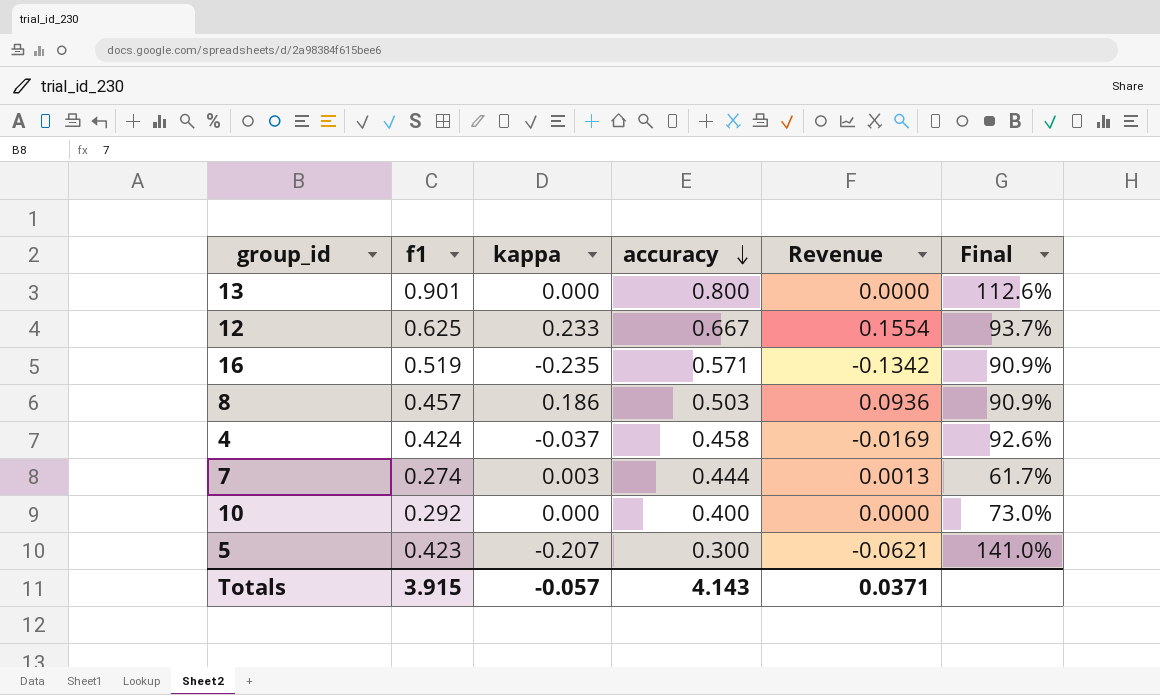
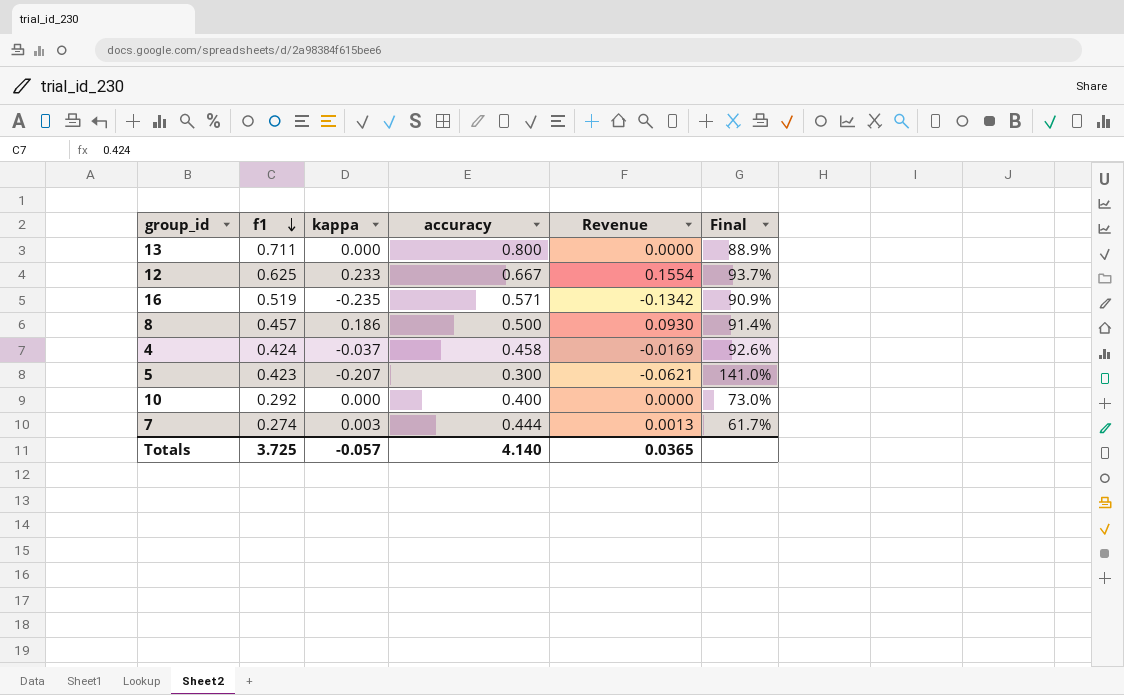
row order: accuracy descending -> f1 descending
13 | f1: 0.901 -> 0.711
13 | Final: 112.6% -> 88.9%
8 | accuracy: 0.503 -> 0.500
8 | Revenue: 0.0936 -> 0.0930
8 | Final: 90.9% -> 91.4%
Totals | f1: 3.915 -> 3.725
Totals | accuracy: 4.143 -> 4.140
Totals | Revenue: 0.0371 -> 0.0365

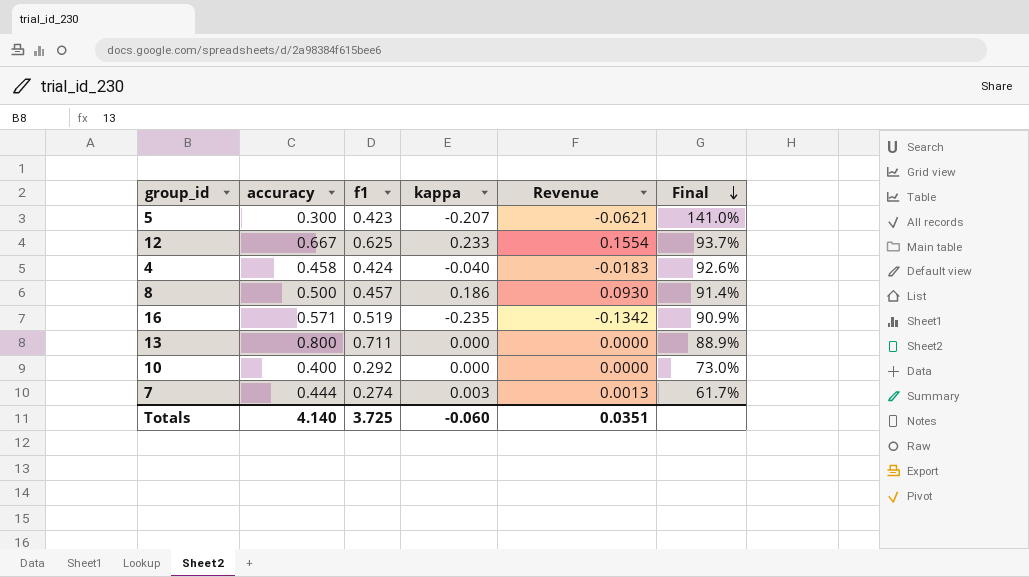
row order: f1 descending -> Final descending
column accuracy | position: 4 -> 2
4 | kappa: -0.037 -> -0.040
4 | Revenue: -0.0169 -> -0.0183
Totals | kappa: -0.057 -> -0.060
Totals | Revenue: 0.0365 -> 0.0351

